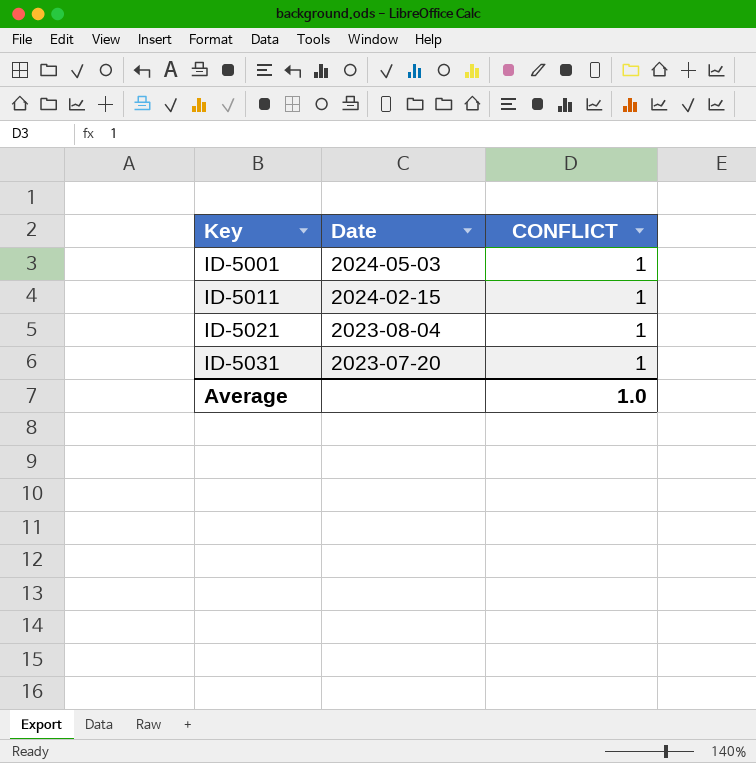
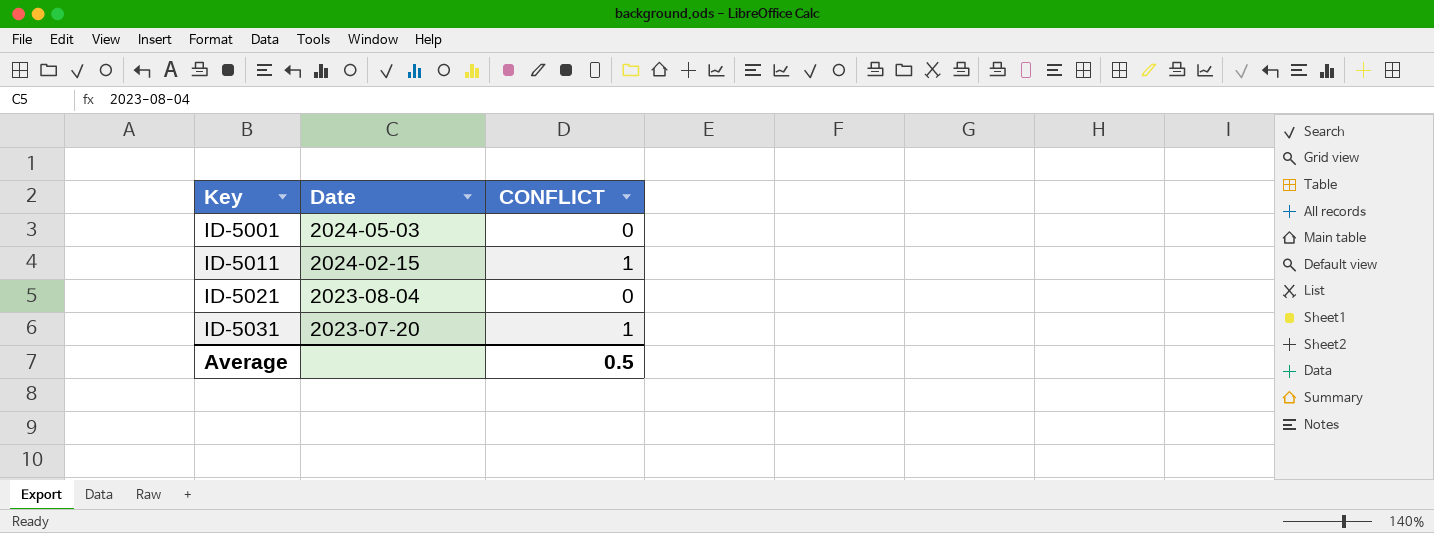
ID-5001 | CONFLICT: 1 -> 0
ID-5021 | CONFLICT: 1 -> 0
Average | CONFLICT: 1.0 -> 0.5

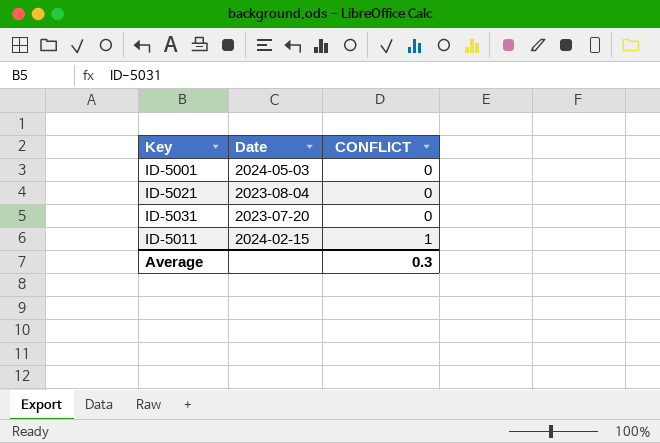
row order: Key ascending -> CONFLICT ascending
ID-5031 | CONFLICT: 1 -> 0
Average | CONFLICT: 0.5 -> 0.3

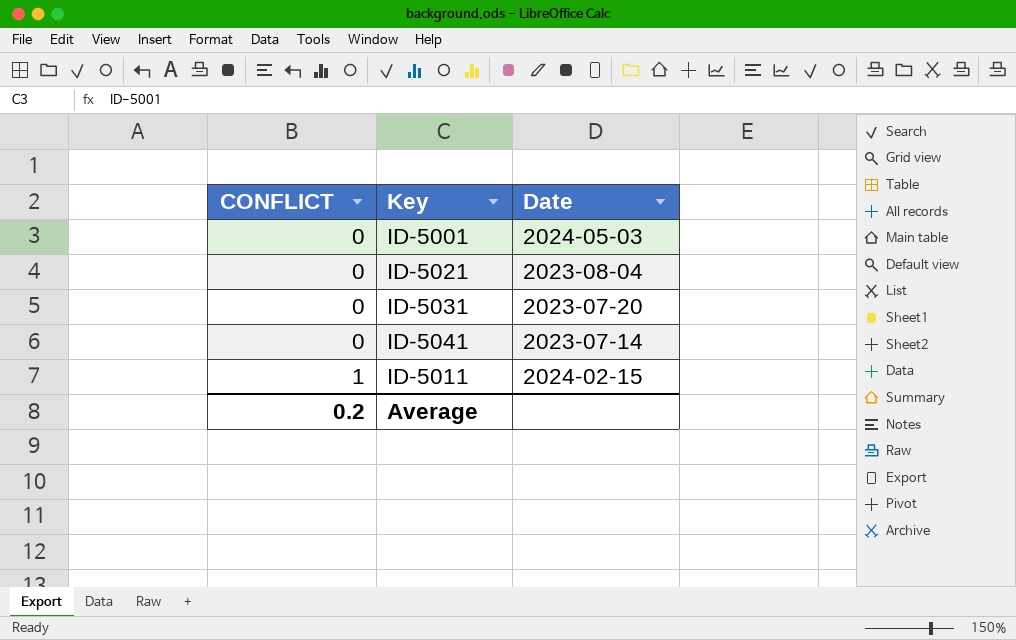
column CONFLICT | position: 3 -> 1
row ID-5041: none -> 0 | 2023-07-14
Average | CONFLICT: 0.3 -> 0.2

